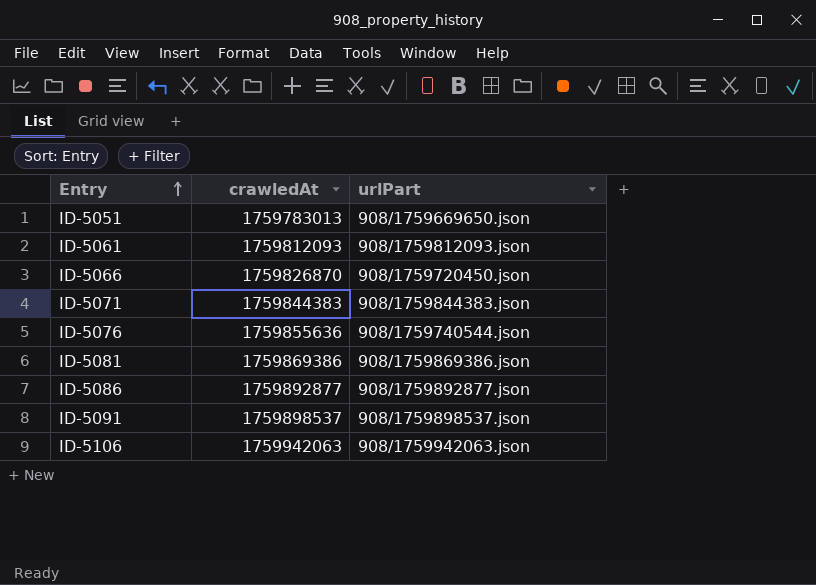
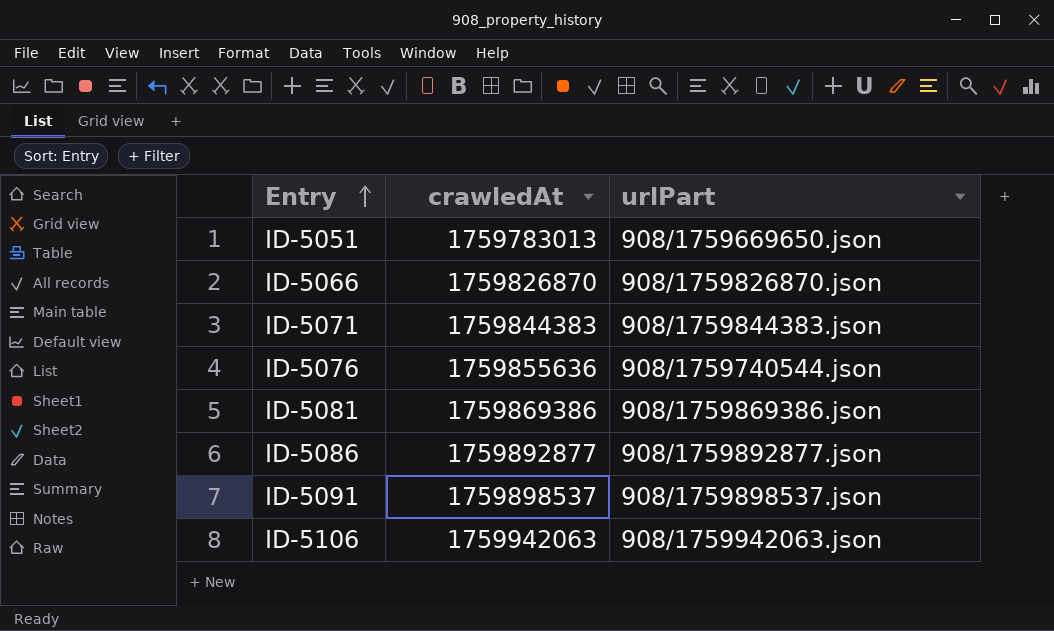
row ID-5061: 1759812093 | 908/1759812093.json -> none
ID-5066 | urlPart: 908/1759720450.json -> 908/1759826870.json

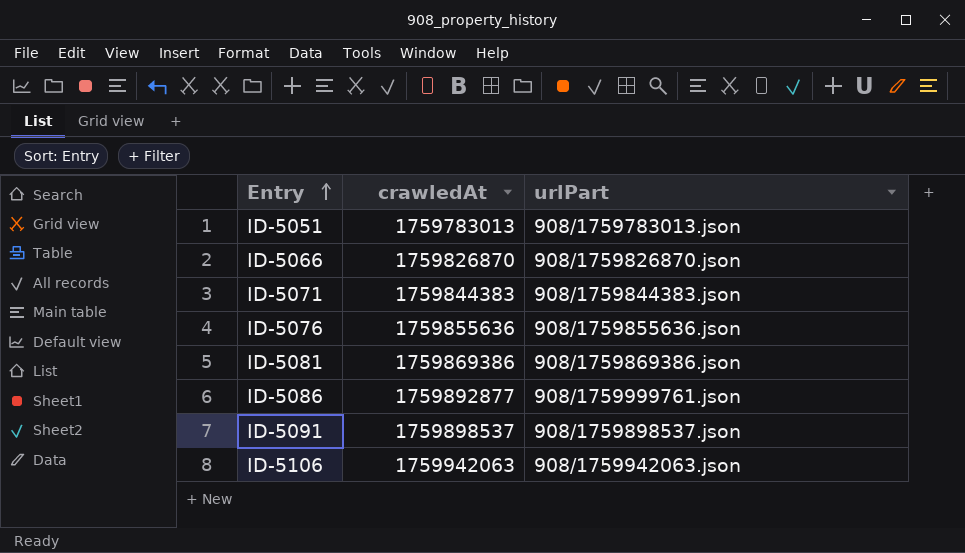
ID-5051 | urlPart: 908/1759669650.json -> 908/1759783013.json
ID-5076 | urlPart: 908/1759740544.json -> 908/1759855636.json
ID-5086 | urlPart: 908/1759892877.json -> 908/1759999761.json

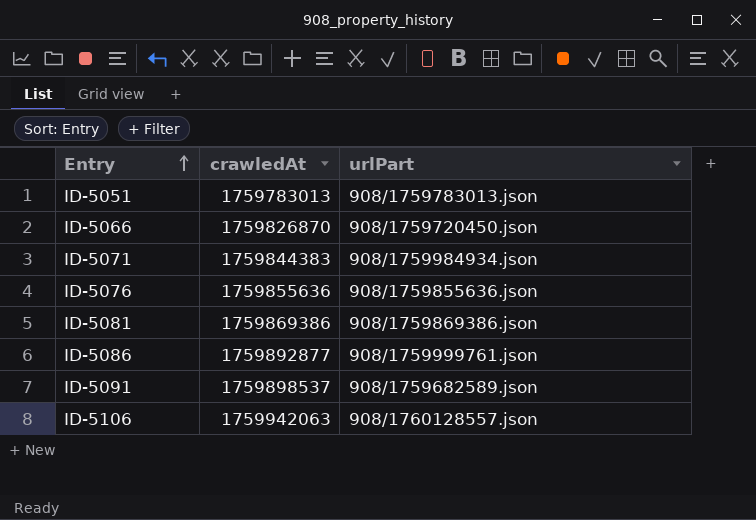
ID-5066 | urlPart: 908/1759826870.json -> 908/1759720450.json
ID-5071 | urlPart: 908/1759844383.json -> 908/1759984934.json
ID-5091 | urlPart: 908/1759898537.json -> 908/1759682589.json
ID-5106 | urlPart: 908/1759942063.json -> 908/1760128557.json

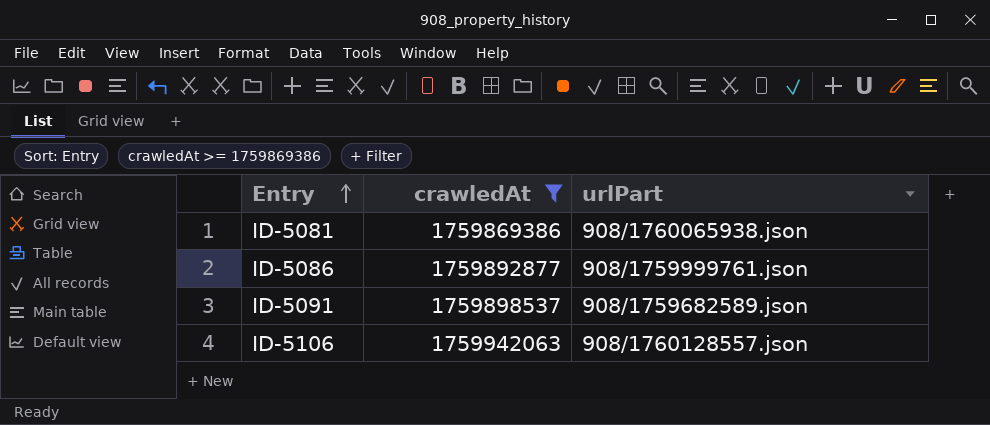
filter: none -> crawledAt >= 1759869386
ID-5081 | urlPart: 908/1759869386.json -> 908/1760065938.json

